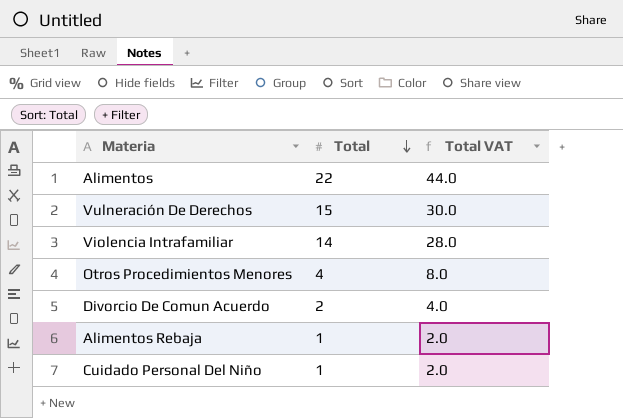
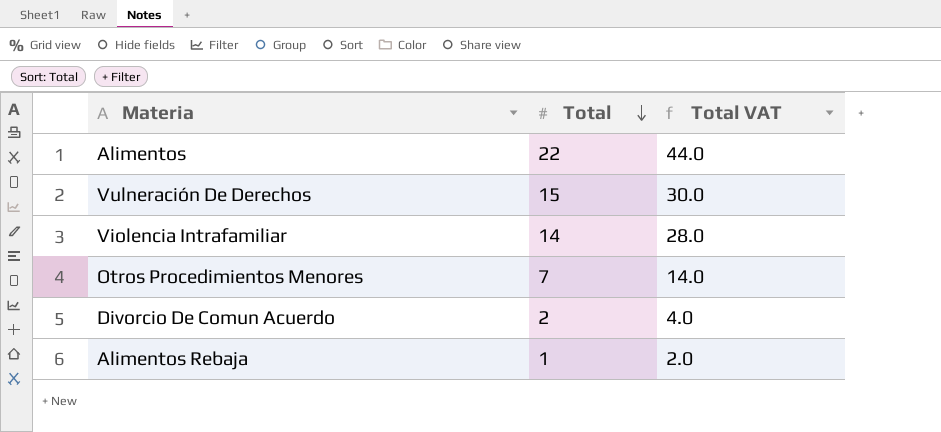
row Cuidado Personal Del Niño: 1 | 2.0 -> none
Otros Procedimientos Menores | Total: 4 -> 7
Otros Procedimientos Menores | Total VAT: 8.0 -> 14.0

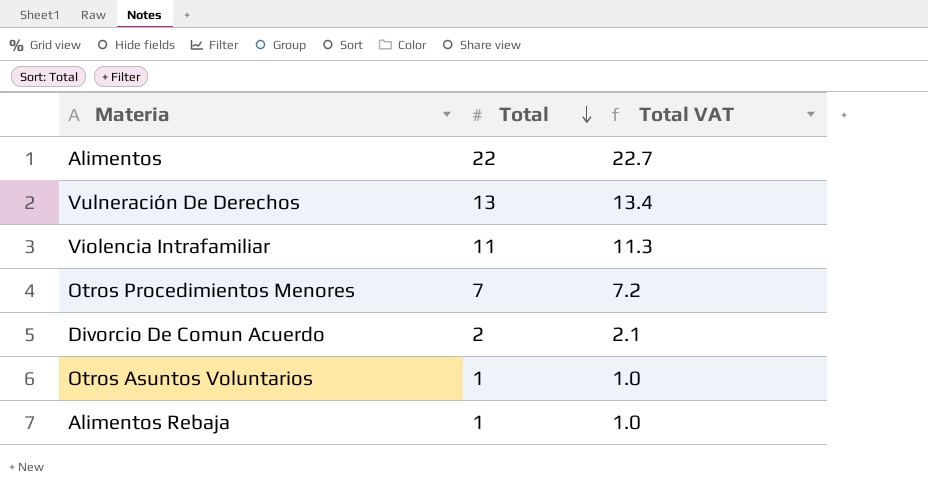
column Total VAT | formula: [Total] * 2 -> [Total] * 1.03
Vulneración De Derechos | Total: 15 -> 13
Violencia Intrafamiliar | Total: 14 -> 11
row Otros Asuntos Voluntarios: none -> 1 | 1.0

